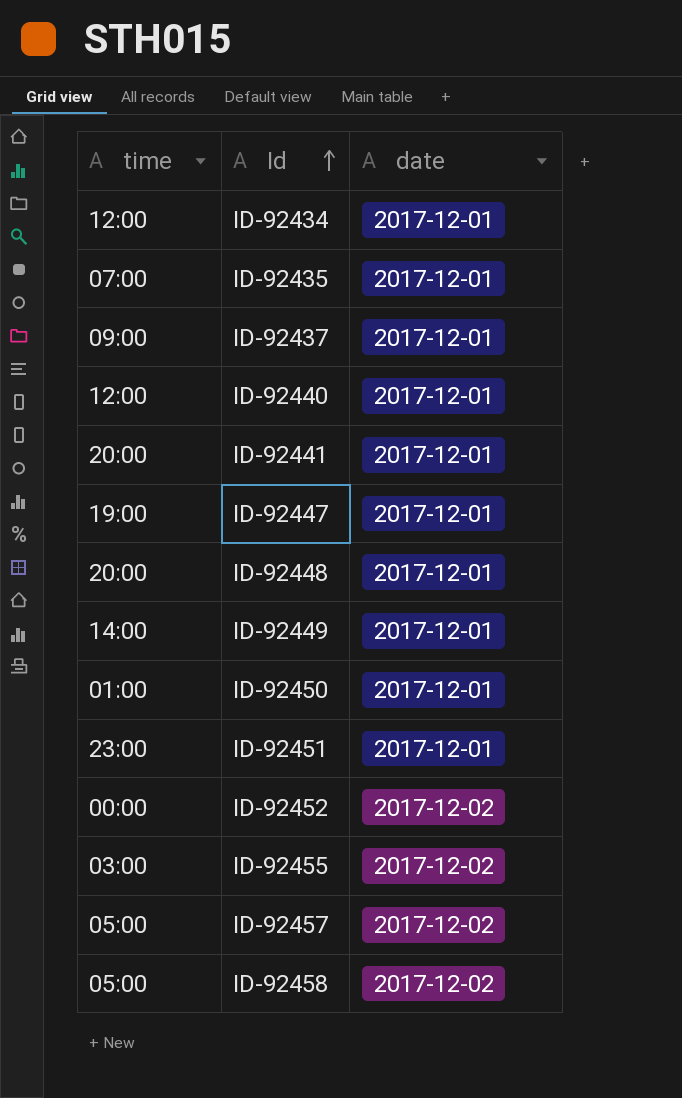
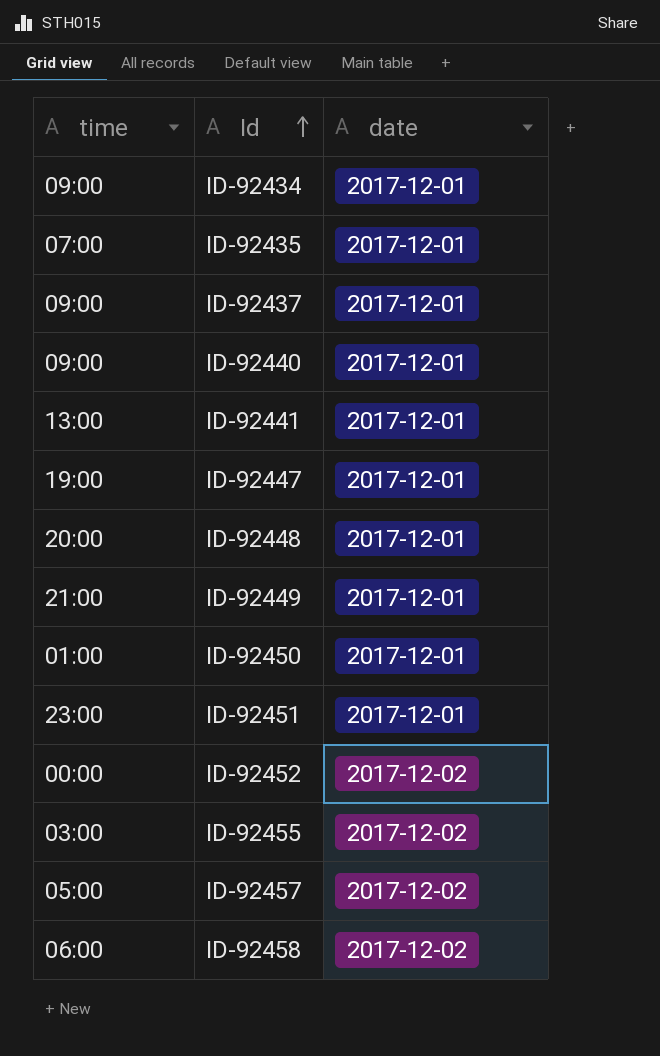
ID-92434 | time: 12:00 -> 09:00
ID-92440 | time: 12:00 -> 09:00
ID-92441 | time: 20:00 -> 13:00
ID-92449 | time: 14:00 -> 21:00
ID-92458 | time: 05:00 -> 06:00

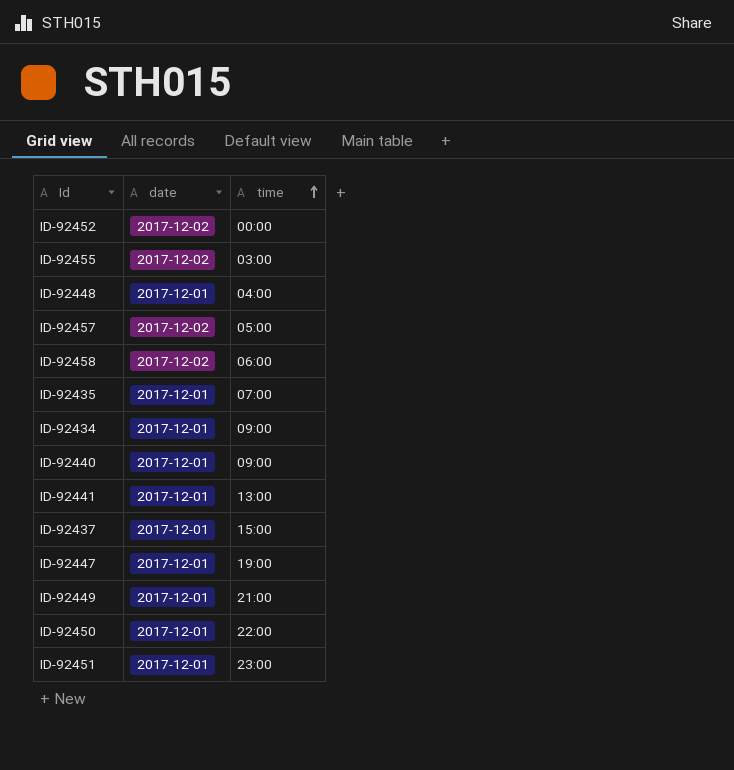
row order: Id ascending -> time ascending
column time | position: 1 -> 3
ID-92448 | time: 20:00 -> 04:00
ID-92437 | time: 09:00 -> 15:00
ID-92450 | time: 01:00 -> 22:00

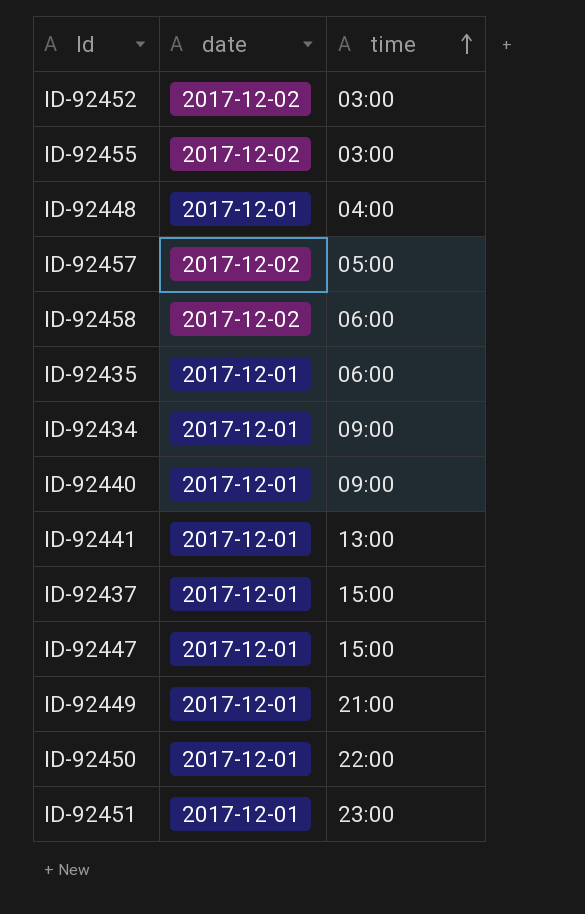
ID-92452 | time: 00:00 -> 03:00
ID-92435 | time: 07:00 -> 06:00
ID-92447 | time: 19:00 -> 15:00

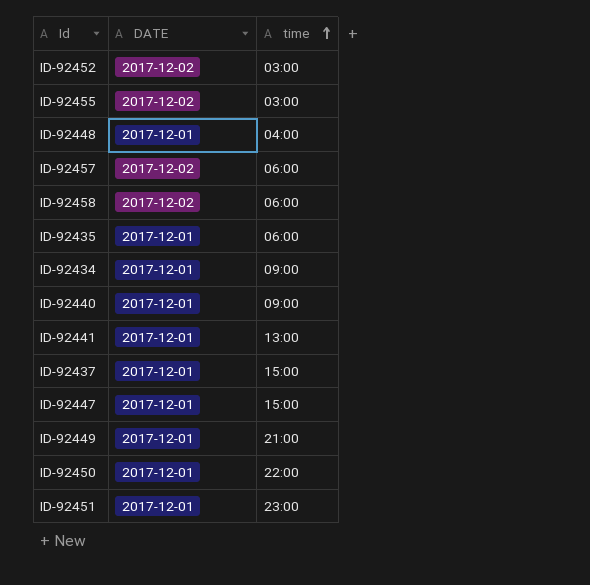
column name: date -> DATE
ID-92457 | time: 05:00 -> 06:00

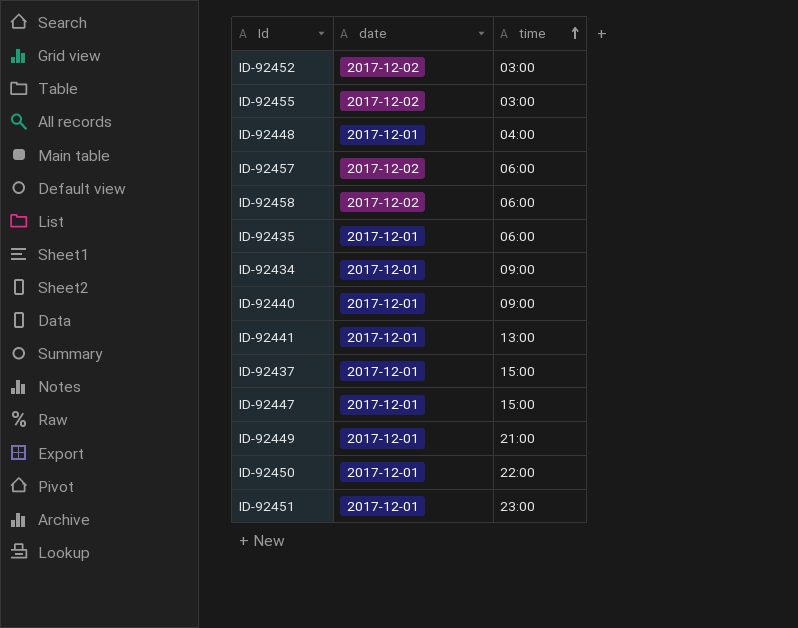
column name: DATE -> date

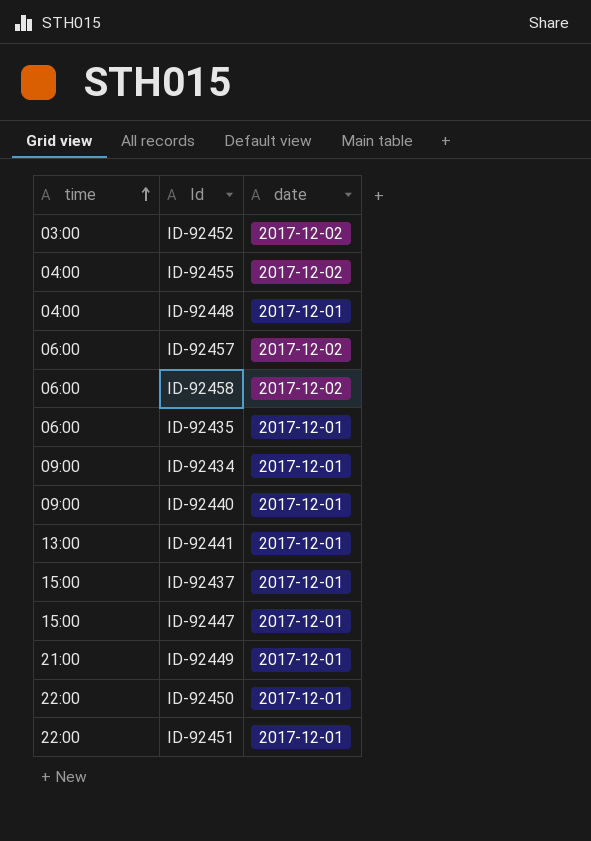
column time | position: 3 -> 1
ID-92455 | time: 03:00 -> 04:00
ID-92451 | time: 23:00 -> 22:00

